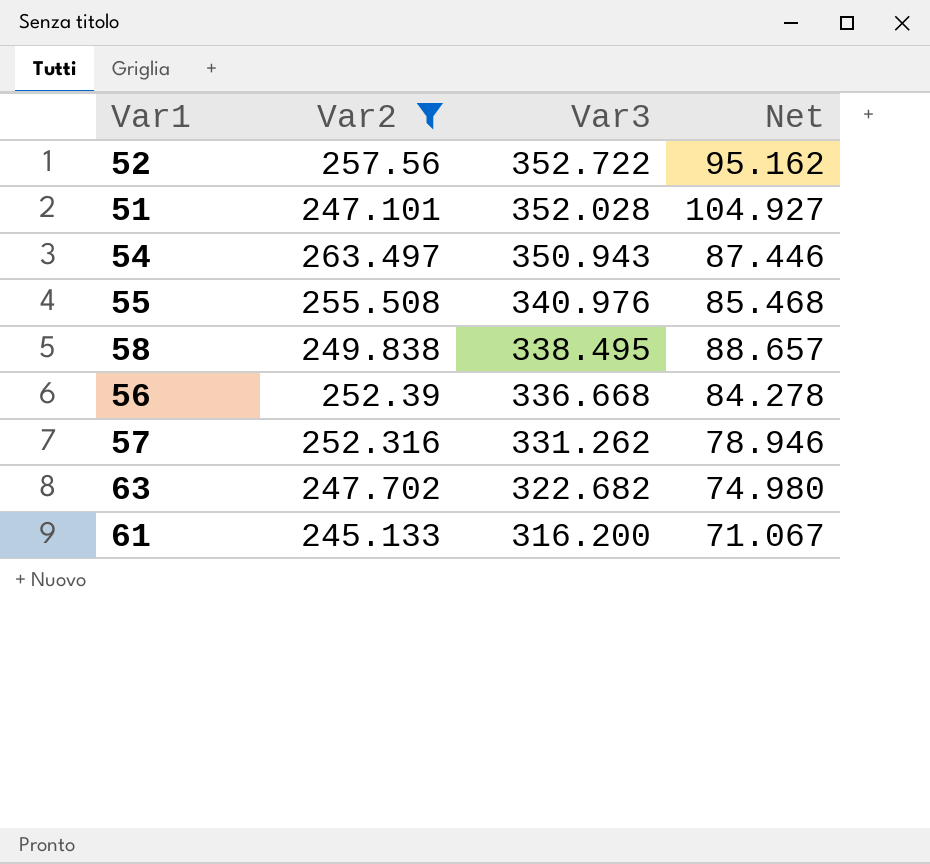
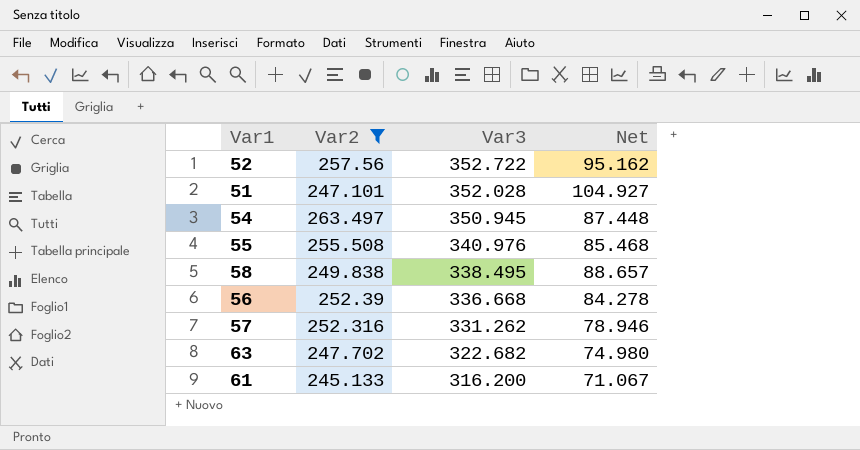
54 | Var3: 350.943 -> 350.945
54 | Net: 87.446 -> 87.448

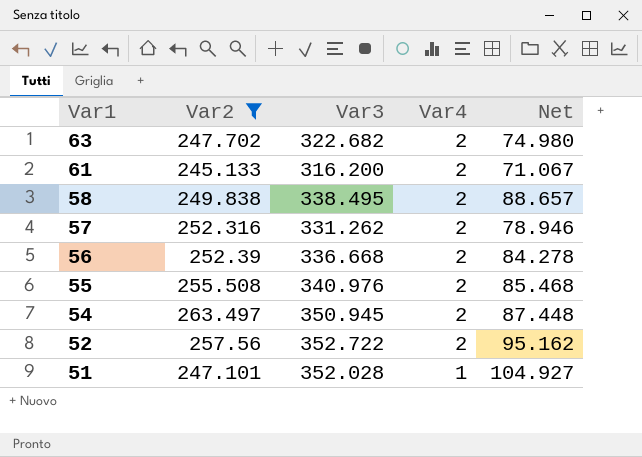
row order: Var3 descending -> Var1 descending
column Var4 | position: none -> 4

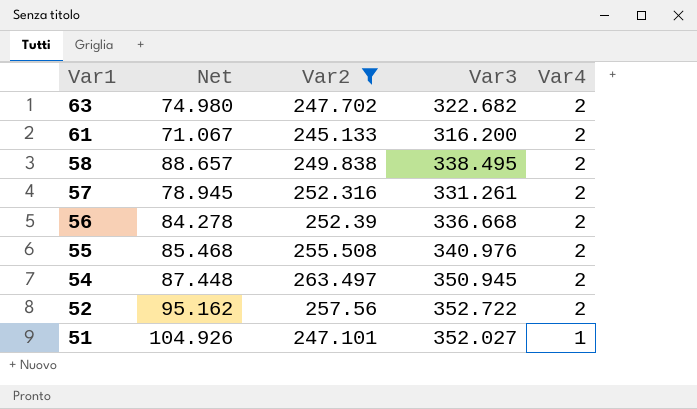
column Net | position: 5 -> 2
57 | Net: 78.946 -> 78.945
57 | Var3: 331.262 -> 331.261
51 | Net: 104.927 -> 104.926
51 | Var3: 352.028 -> 352.027

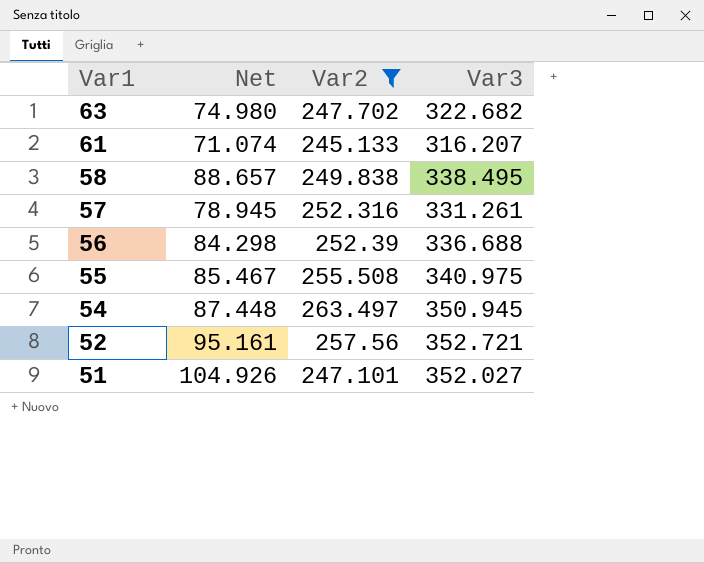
column Var4 | position: 5 -> none
61 | Net: 71.067 -> 71.074
61 | Var3: 316.200 -> 316.207
56 | Net: 84.278 -> 84.298
56 | Var3: 336.668 -> 336.688
55 | Net: 85.468 -> 85.467
55 | Var3: 340.976 -> 340.975
52 | Net: 95.162 -> 95.161
52 | Var3: 352.722 -> 352.721

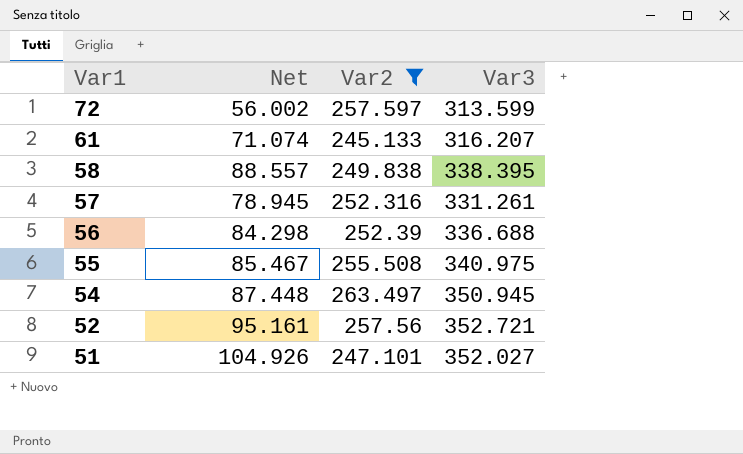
row 63: 74.980 | 247.702 | 322.682 -> none
row 72: none -> 56.002 | 257.597 | 313.599
58 | Net: 88.657 -> 88.557
58 | Var3: 338.495 -> 338.395

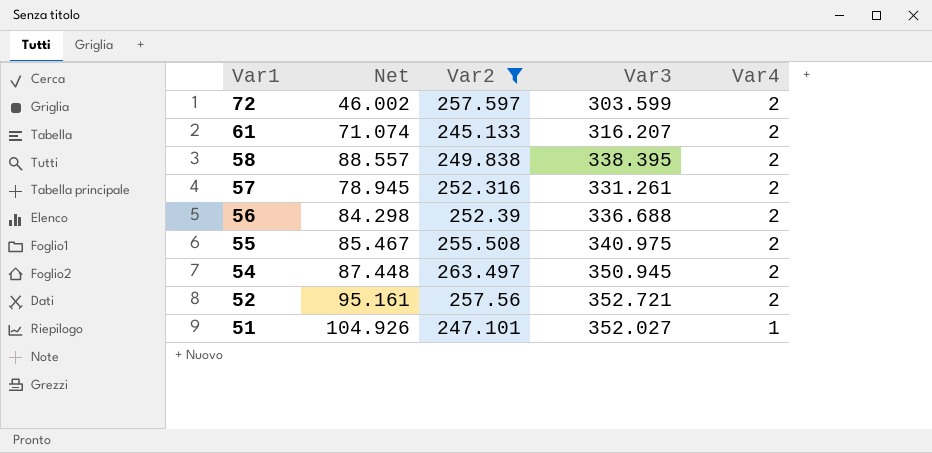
column Var4 | position: none -> 5
72 | Net: 56.002 -> 46.002
72 | Var3: 313.599 -> 303.599

